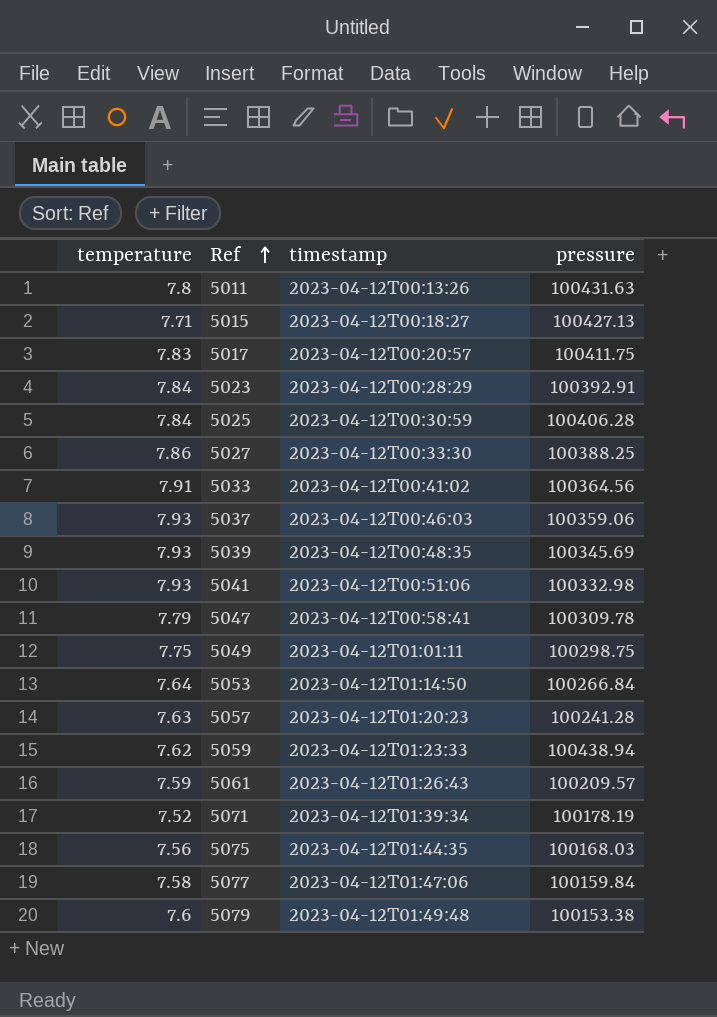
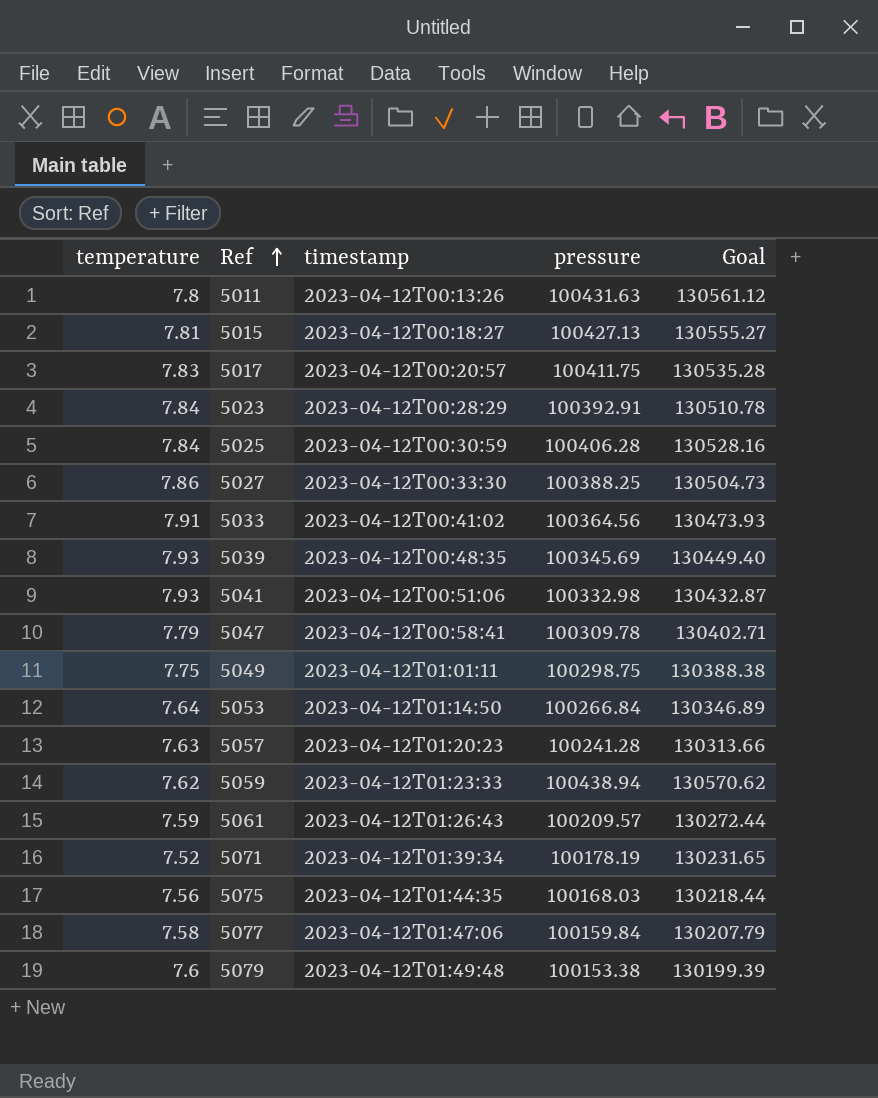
column Goal | formula: none -> [pressure] * 1.3
row 5037: 7.93 | 2023-04-12T00:46:03 | 100359.06 -> none
5015 | temperature: 7.71 -> 7.81

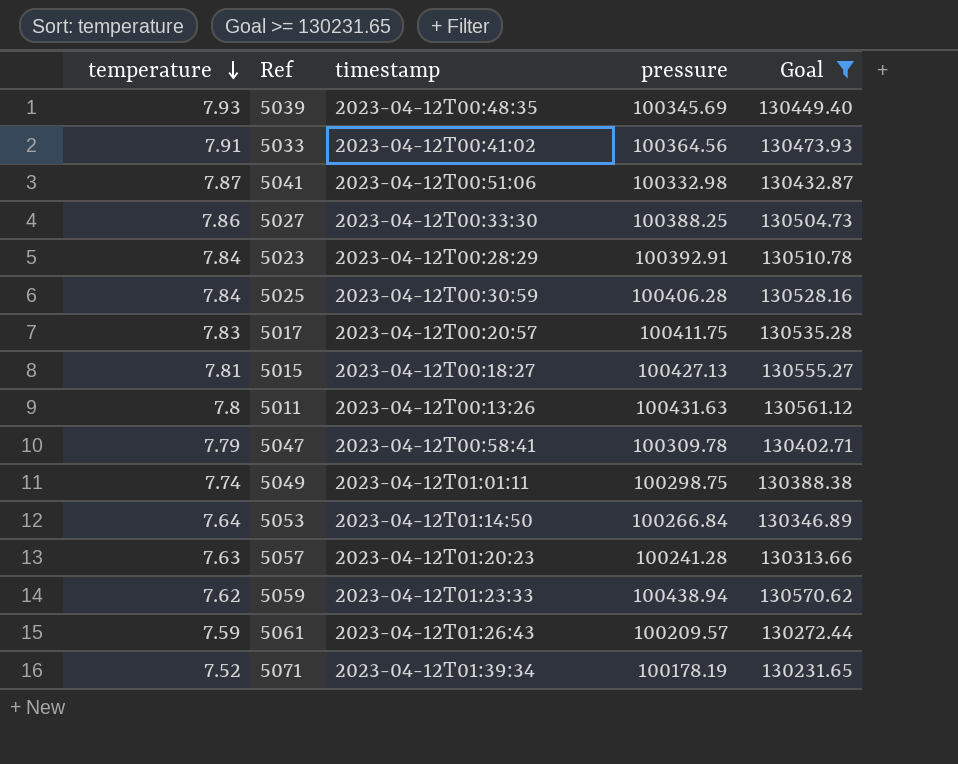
filter: none -> Goal >= 130231.65
row order: Ref ascending -> temperature descending
5041 | temperature: 7.93 -> 7.87
5049 | temperature: 7.75 -> 7.74

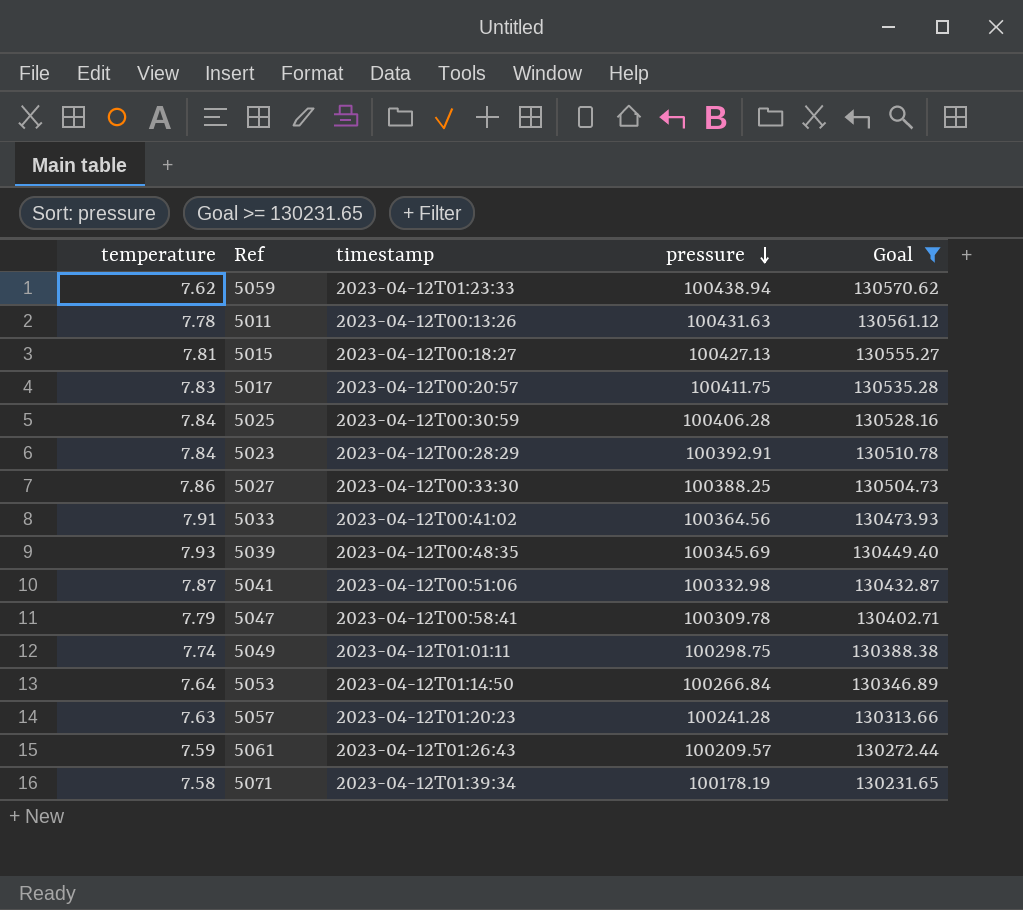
row order: temperature descending -> pressure descending
5011 | temperature: 7.8 -> 7.78
5071 | temperature: 7.52 -> 7.58

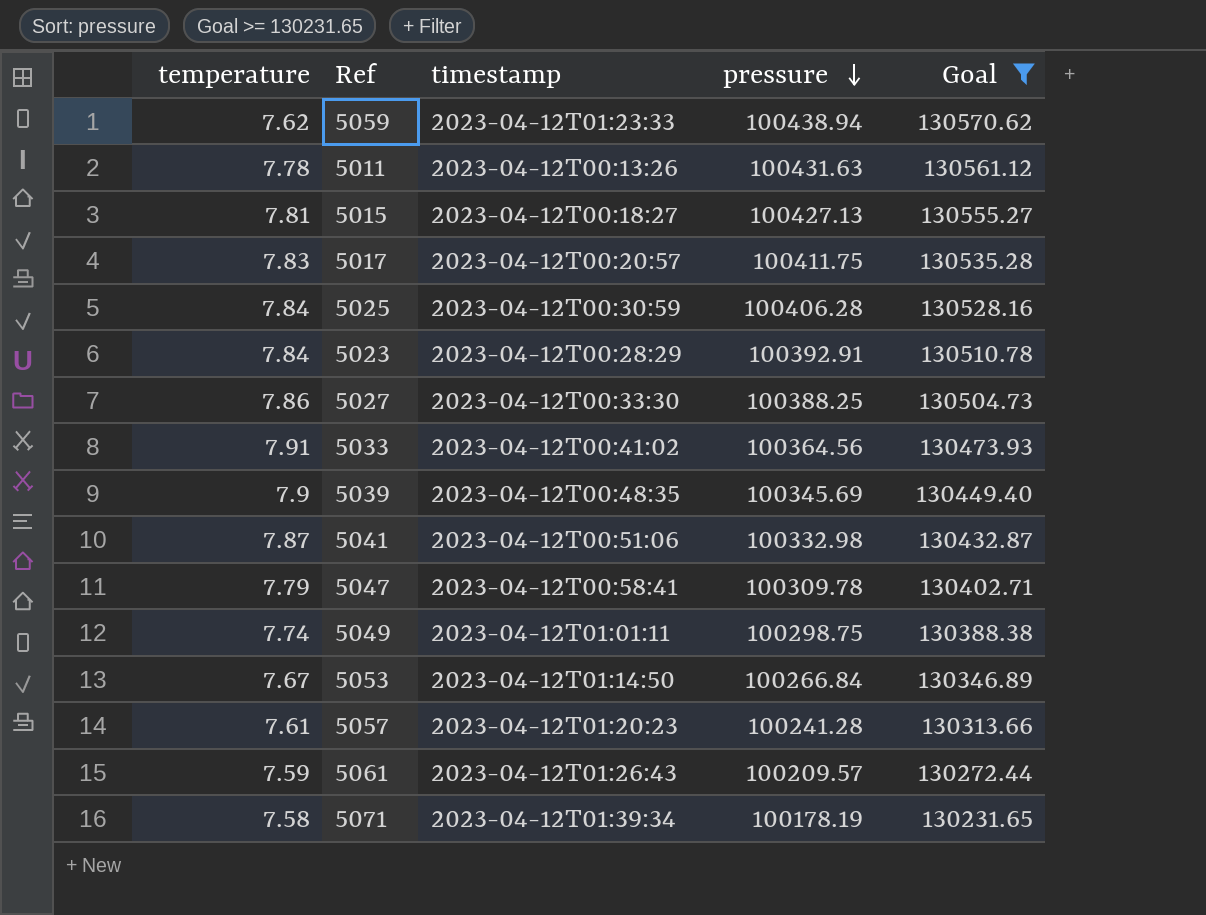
5039 | temperature: 7.93 -> 7.9
5053 | temperature: 7.64 -> 7.67
5057 | temperature: 7.63 -> 7.61

